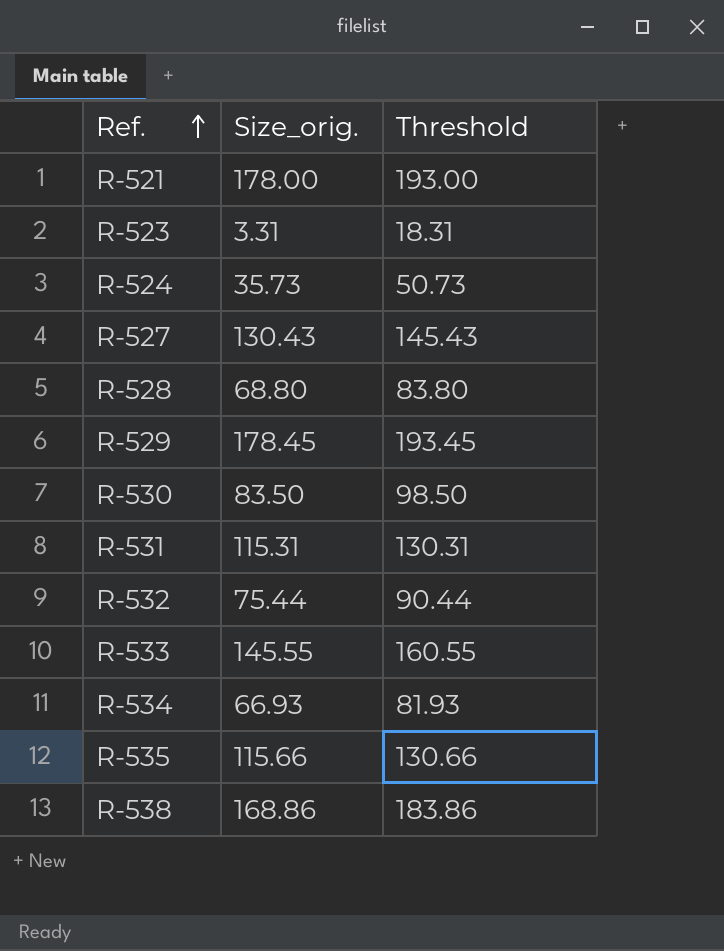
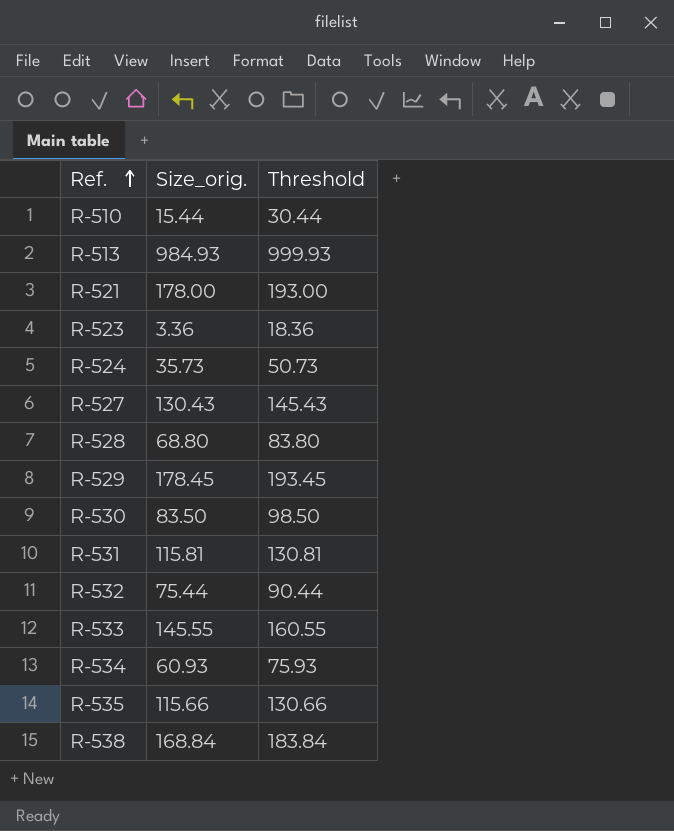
row R-510: none -> 15.44 | 30.44
row R-513: none -> 984.93 | 999.93
R-523 | Size_orig.: 3.31 -> 3.36
R-523 | Threshold: 18.31 -> 18.36
R-531 | Size_orig.: 115.31 -> 115.81
R-531 | Threshold: 130.31 -> 130.81
R-534 | Size_orig.: 66.93 -> 60.93
R-534 | Threshold: 81.93 -> 75.93
R-538 | Size_orig.: 168.86 -> 168.84
R-538 | Threshold: 183.86 -> 183.84

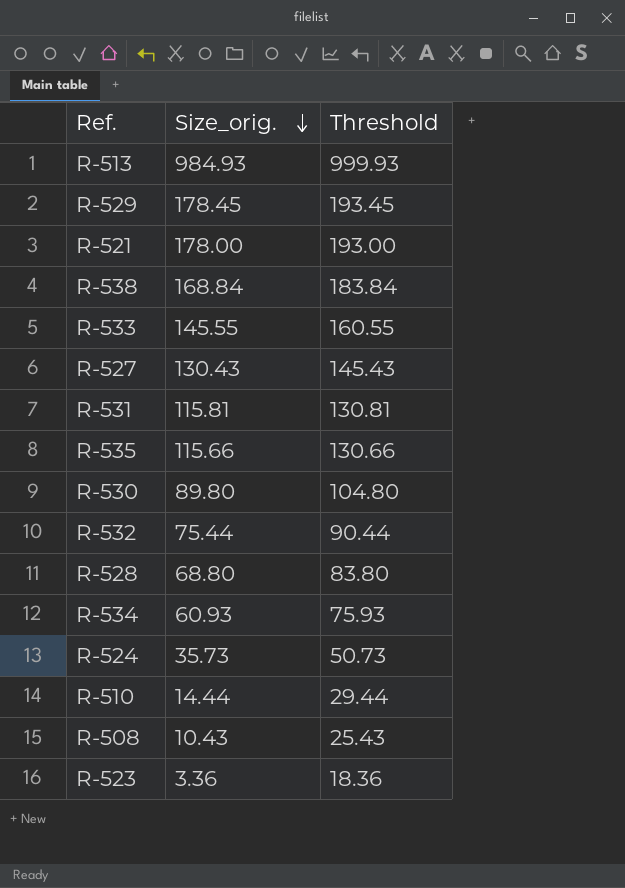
row order: Ref. ascending -> Size_orig. descending
R-530 | Size_orig.: 83.50 -> 89.80
R-530 | Threshold: 98.50 -> 104.80
R-510 | Size_orig.: 15.44 -> 14.44
R-510 | Threshold: 30.44 -> 29.44
row R-508: none -> 10.43 | 25.43

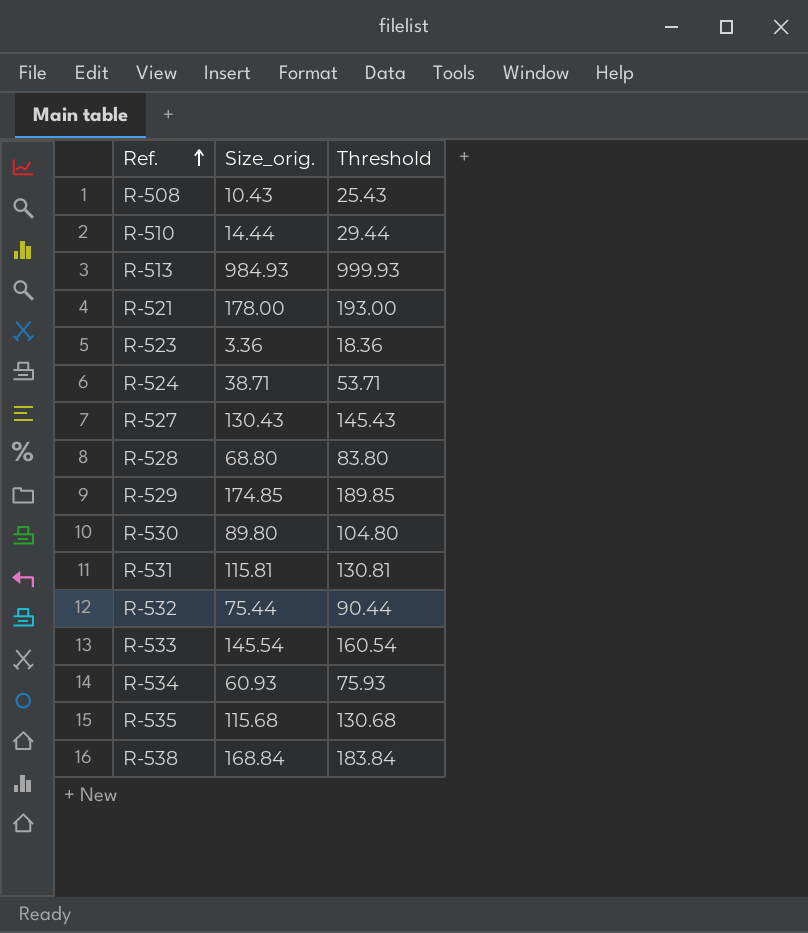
row order: Size_orig. descending -> Ref. ascending
R-524 | Size_orig.: 35.73 -> 38.71
R-524 | Threshold: 50.73 -> 53.71
R-529 | Size_orig.: 178.45 -> 174.85
R-529 | Threshold: 193.45 -> 189.85
R-533 | Size_orig.: 145.55 -> 145.54
R-533 | Threshold: 160.55 -> 160.54
R-535 | Size_orig.: 115.66 -> 115.68
R-535 | Threshold: 130.66 -> 130.68

